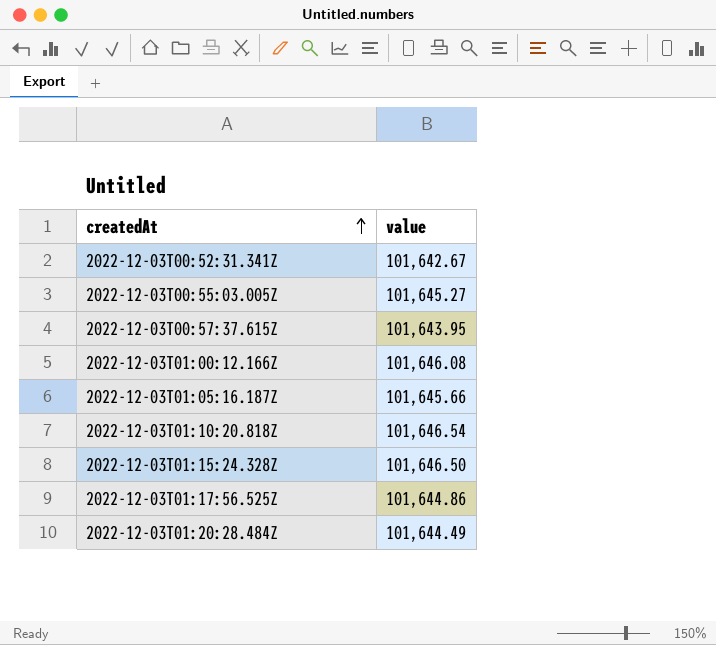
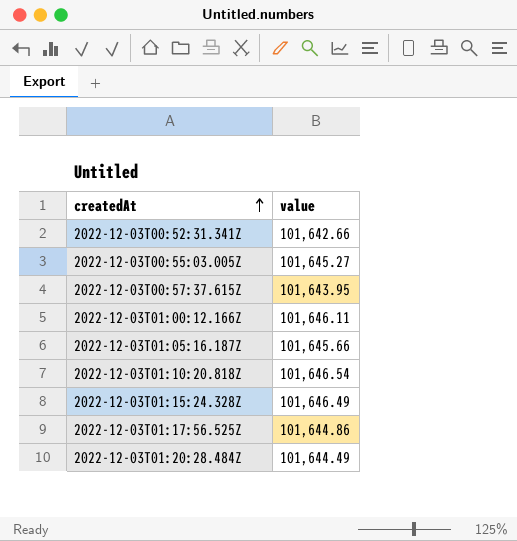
2022-12-03T00:52:31.341Z | value: 101,642.67 -> 101,642.66
2022-12-03T01:00:12.166Z | value: 101,646.08 -> 101,646.11
2022-12-03T01:15:24.328Z | value: 101,646.50 -> 101,646.49

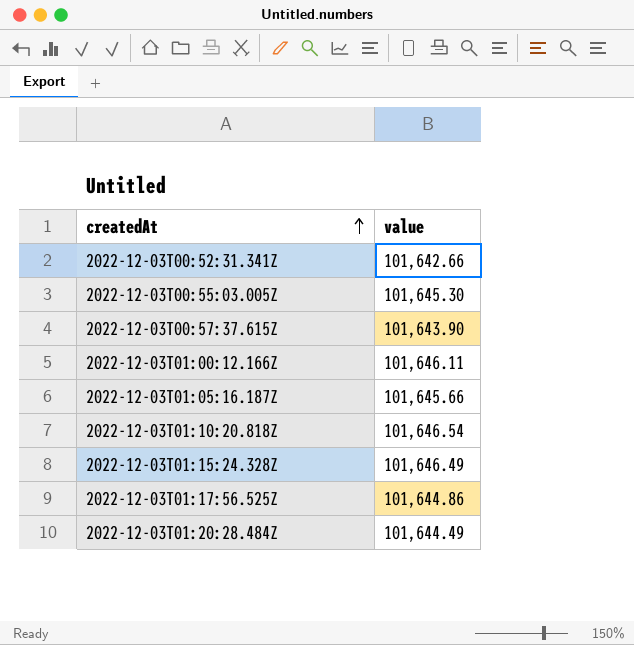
2022-12-03T00:55:03.005Z | value: 101,645.27 -> 101,645.30
2022-12-03T00:57:37.615Z | value: 101,643.95 -> 101,643.90

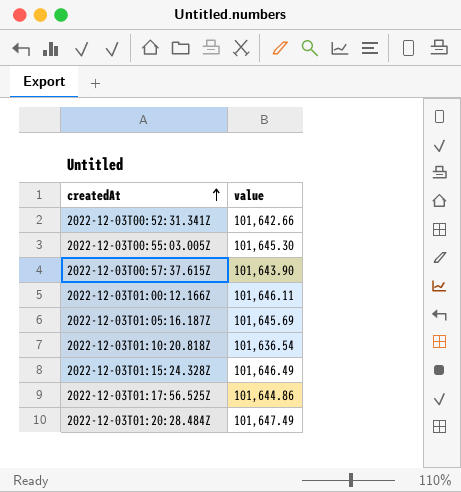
2022-12-03T01:05:16.187Z | value: 101,645.66 -> 101,645.69
2022-12-03T01:10:20.818Z | value: 101,646.54 -> 101,636.54
2022-12-03T01:20:28.484Z | value: 101,644.49 -> 101,647.49

